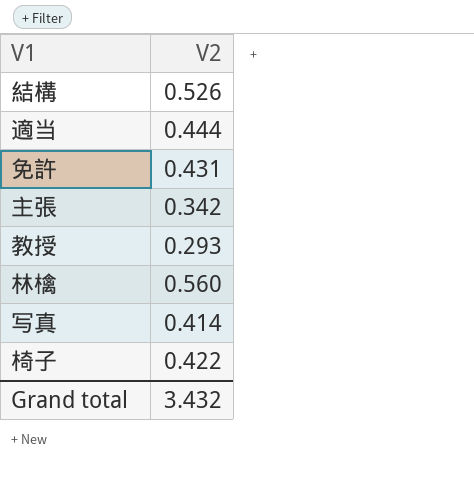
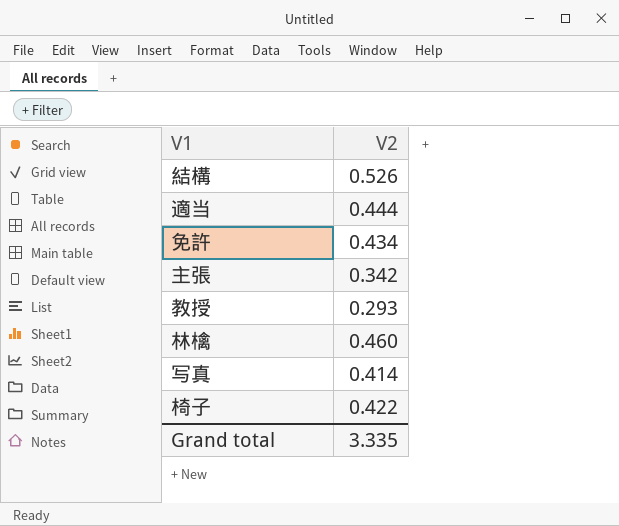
免許 | V2: 0.431 -> 0.434
林檎 | V2: 0.560 -> 0.460
Grand total | V2: 3.432 -> 3.335

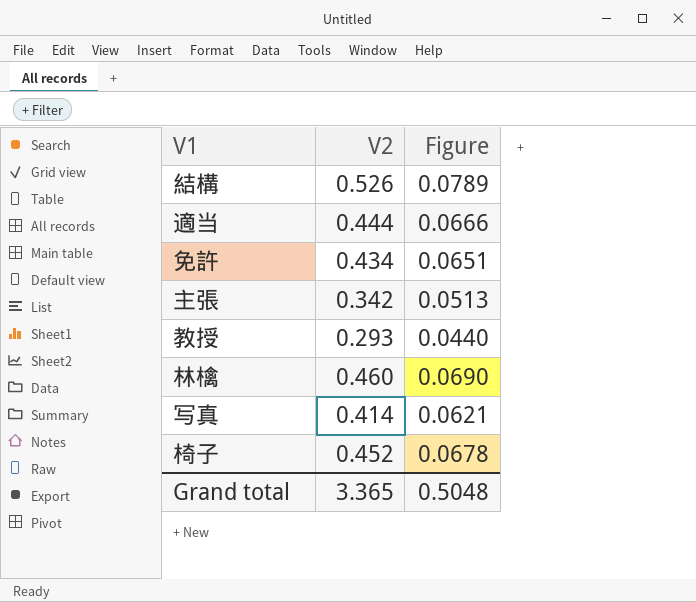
column Figure | formula: none -> [V2] * 0.15
椅子 | V2: 0.422 -> 0.452
Grand total | V2: 3.335 -> 3.365

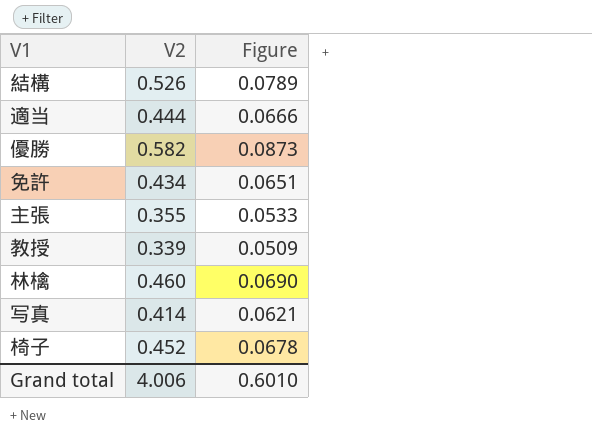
row 優勝: none -> 0.582 | 0.0873
主張 | V2: 0.342 -> 0.355
主張 | Figure: 0.0513 -> 0.0533
教授 | V2: 0.293 -> 0.339
教授 | Figure: 0.0440 -> 0.0509
Grand total | V2: 3.365 -> 4.006
Grand total | Figure: 0.5048 -> 0.6010

